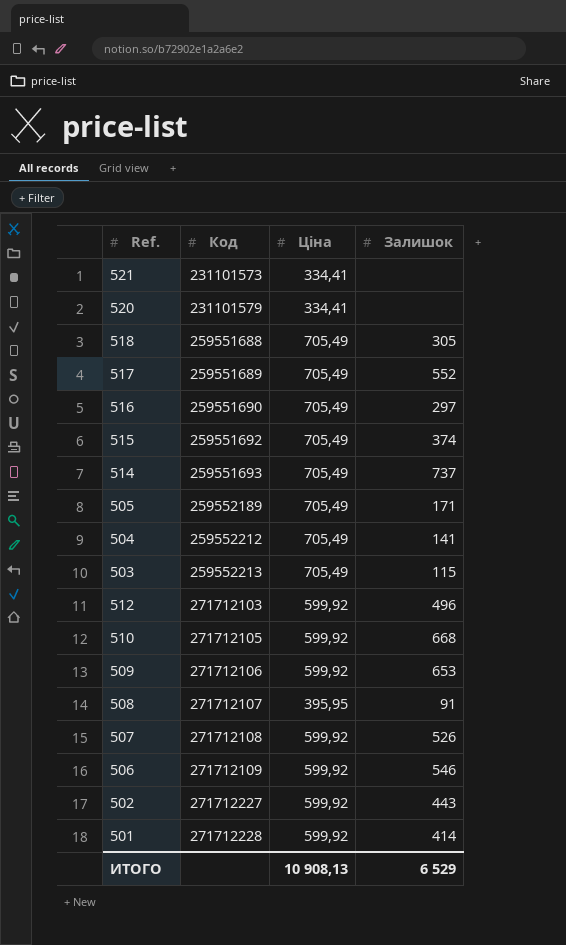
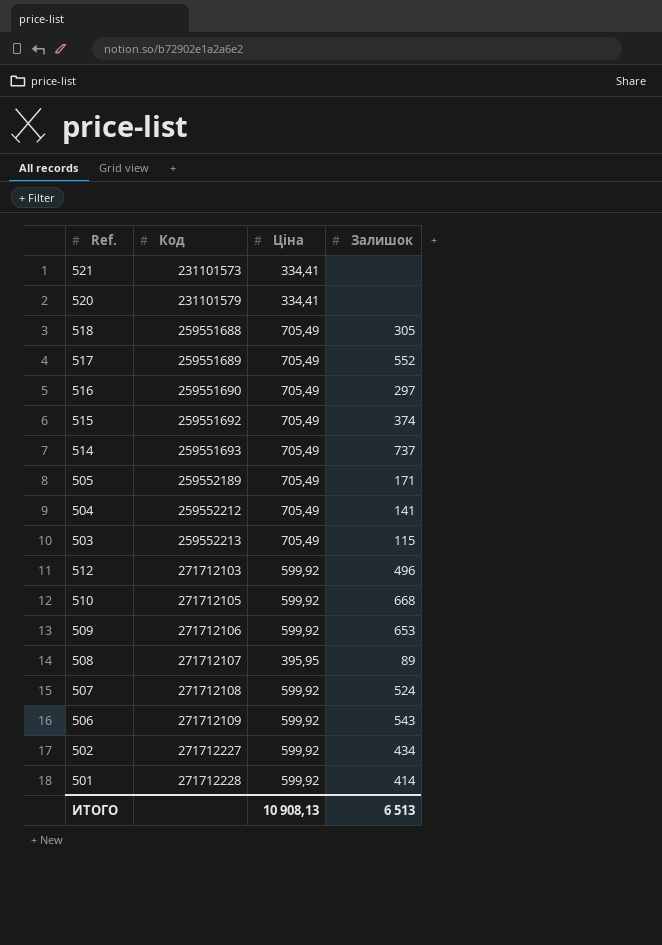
508 | Залишок: 91 -> 89
507 | Залишок: 526 -> 524
506 | Залишок: 546 -> 543
502 | Залишок: 443 -> 434
ИТОГО | Залишок: 6 529 -> 6 513

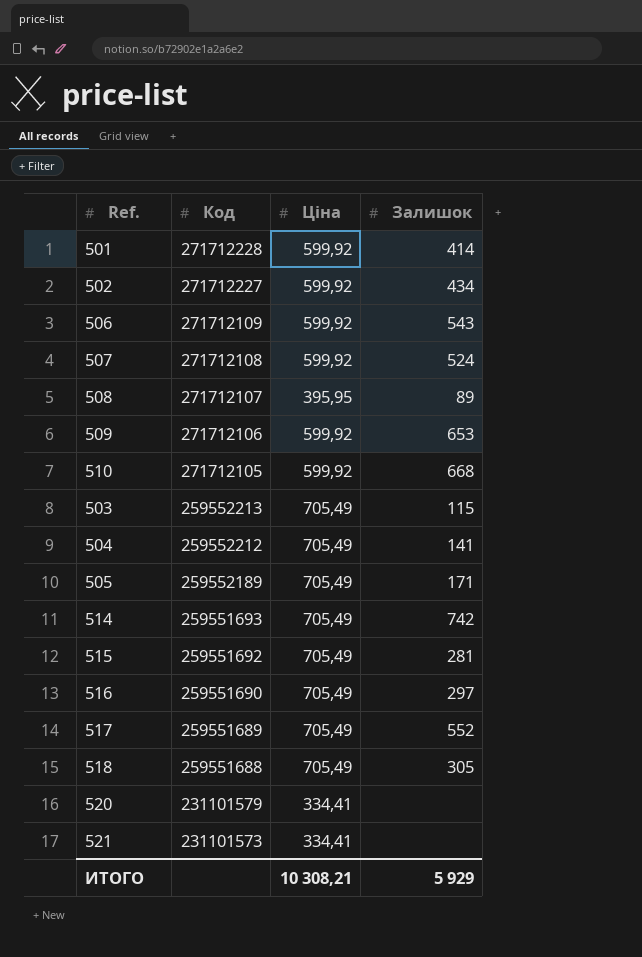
row order: Код ascending -> Код descending
row 512: 271712103 | 599,92 | 496 -> none
514 | Залишок: 737 -> 742
515 | Залишок: 374 -> 281
ИТОГО | Ціна: 10 908,13 -> 10 308,21
ИТОГО | Залишок: 6 513 -> 5 929

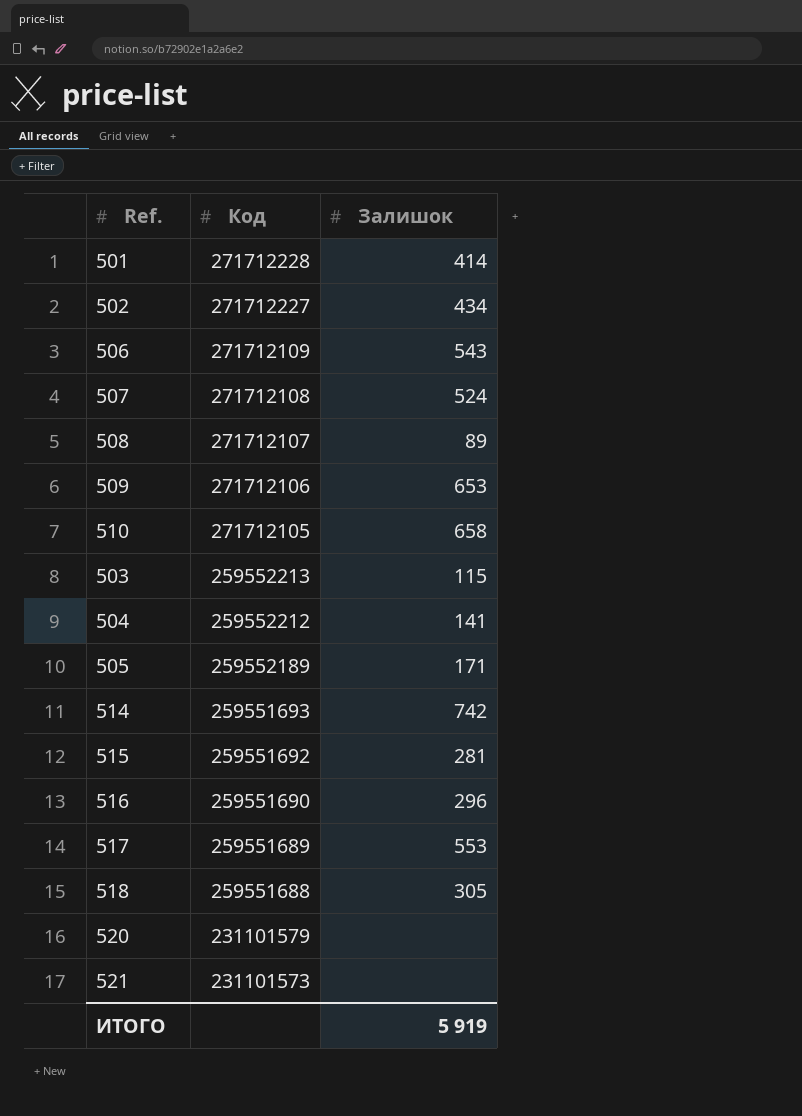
column Ціна | position: 3 -> none
510 | Залишок: 668 -> 658
516 | Залишок: 297 -> 296
517 | Залишок: 552 -> 553
ИТОГО | Залишок: 5 929 -> 5 919

